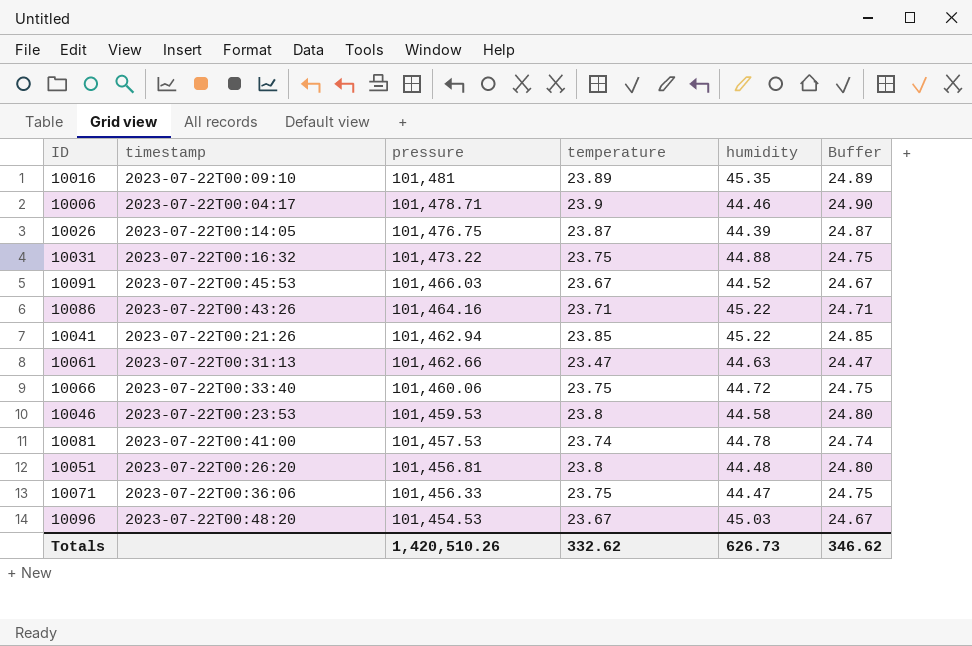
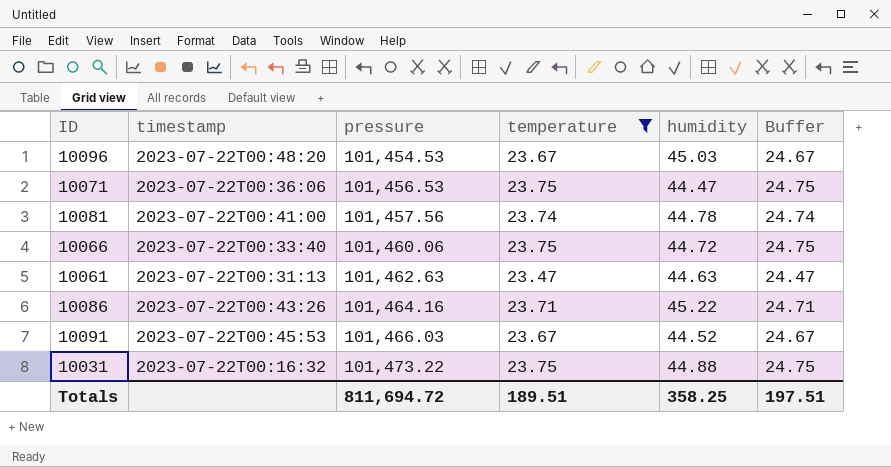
filter: none -> temperature <= 23.75
row order: pressure descending -> pressure ascending
10071 | pressure: 101,456.33 -> 101,456.53
10081 | pressure: 101,457.53 -> 101,457.56
10061 | pressure: 101,462.66 -> 101,462.63
Totals | pressure: 1,420,510.26 -> 811,694.72
Totals | temperature: 332.62 -> 189.51
Totals | humidity: 626.73 -> 358.25
Totals | Buffer: 346.62 -> 197.51

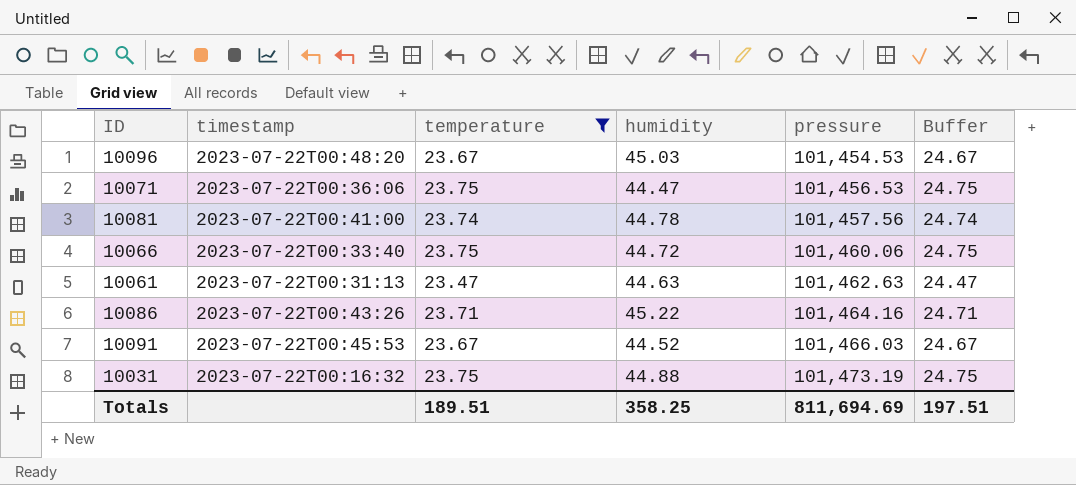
column pressure | position: 3 -> 5
10031 | pressure: 101,473.22 -> 101,473.19
Totals | pressure: 811,694.72 -> 811,694.69

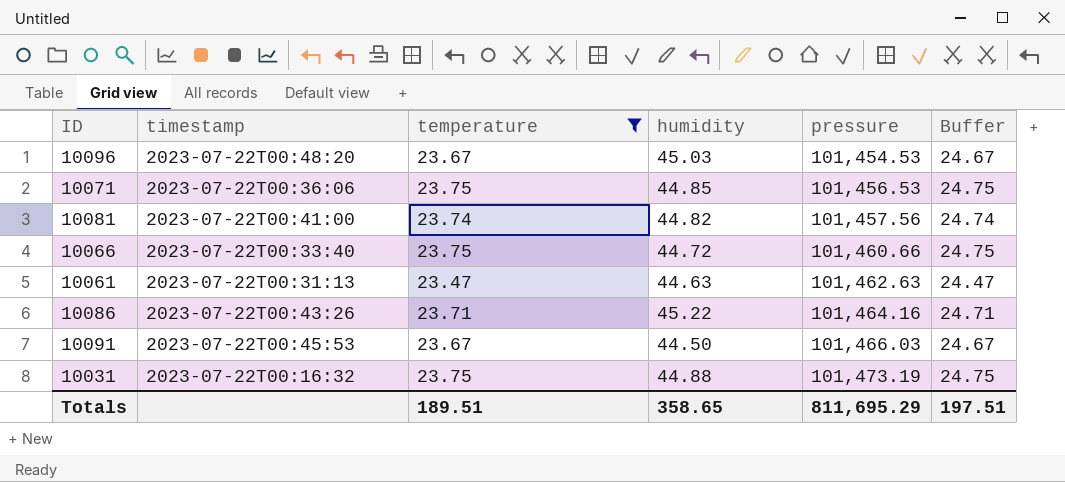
10071 | humidity: 44.47 -> 44.85
10081 | humidity: 44.78 -> 44.82
10066 | pressure: 101,460.06 -> 101,460.66
10091 | humidity: 44.52 -> 44.50
Totals | humidity: 358.25 -> 358.65
Totals | pressure: 811,694.69 -> 811,695.29

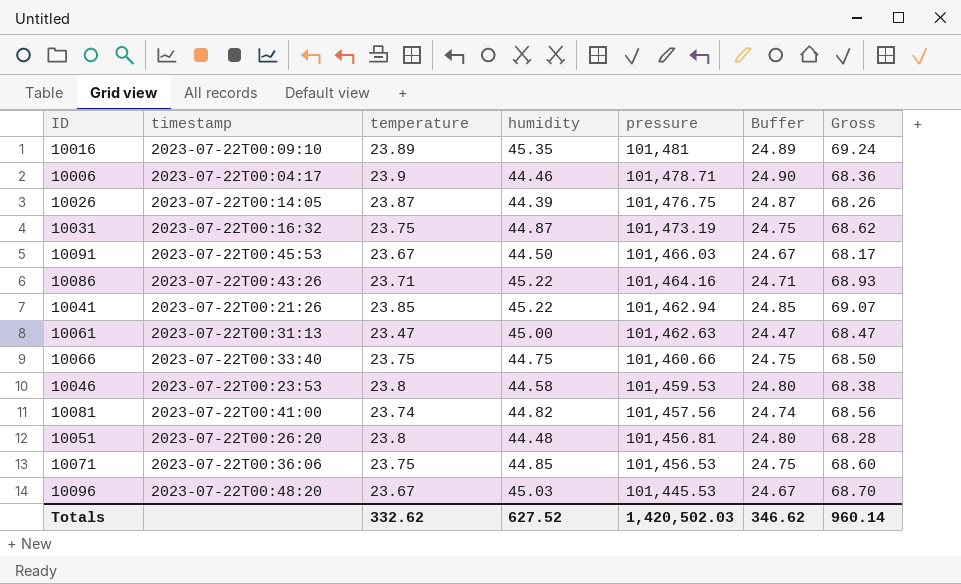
filter: temperature <= 23.75 -> none
row order: pressure ascending -> pressure descending
column Gross | formula: none -> [temperature] + [humidity]
10031 | humidity: 44.88 -> 44.87
10061 | humidity: 44.63 -> 45.00
10066 | humidity: 44.72 -> 44.75
10096 | pressure: 101,454.53 -> 101,445.53
Totals | temperature: 189.51 -> 332.62
Totals | humidity: 358.65 -> 627.52
Totals | pressure: 811,695.29 -> 1,420,502.03
Totals | Buffer: 197.51 -> 346.62

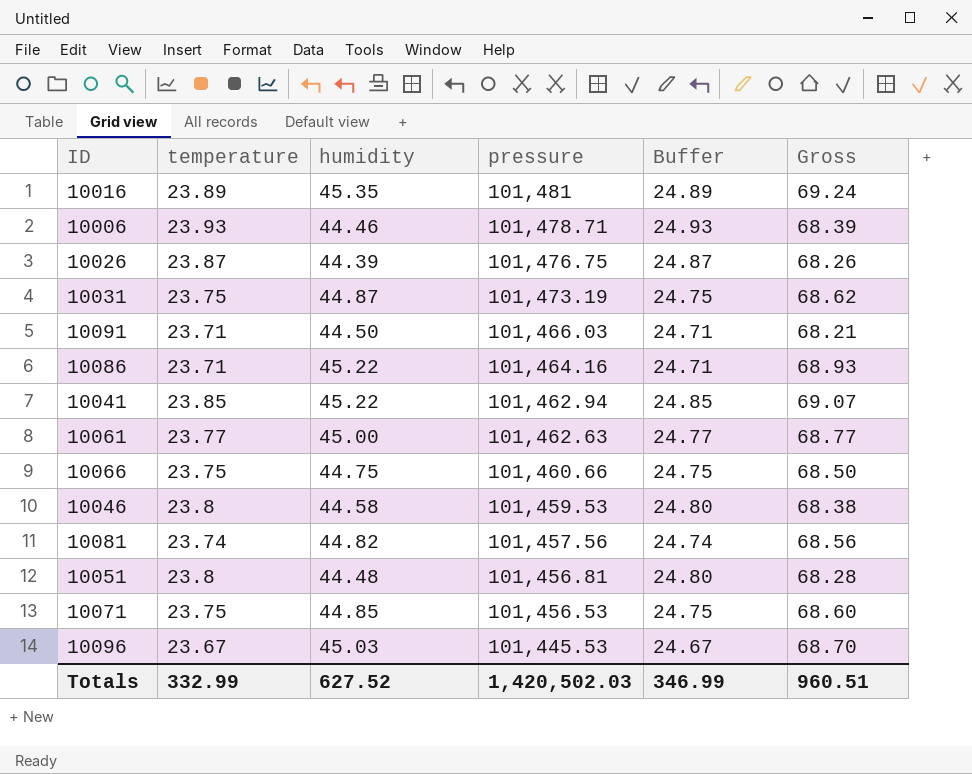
column timestamp | position: 2 -> none
10006 | temperature: 23.9 -> 23.93
10006 | Buffer: 24.90 -> 24.93
10006 | Gross: 68.36 -> 68.39
10091 | temperature: 23.67 -> 23.71
10091 | Buffer: 24.67 -> 24.71
10091 | Gross: 68.17 -> 68.21
10061 | temperature: 23.47 -> 23.77
10061 | Buffer: 24.47 -> 24.77
10061 | Gross: 68.47 -> 68.77
Totals | temperature: 332.62 -> 332.99
Totals | Buffer: 346.62 -> 346.99
Totals | Gross: 960.14 -> 960.51

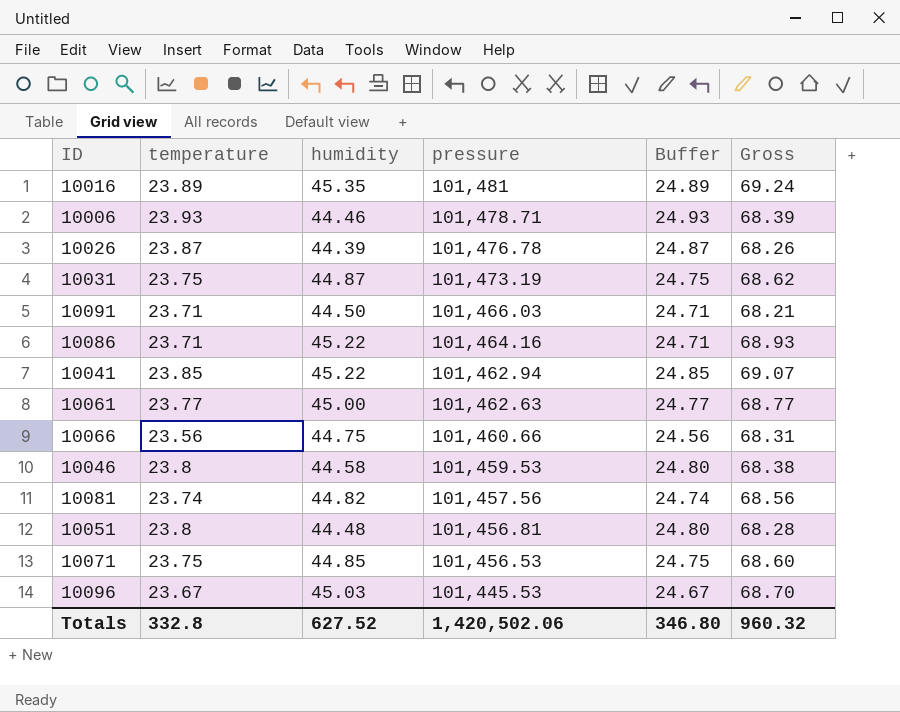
10026 | pressure: 101,476.75 -> 101,476.78
10066 | temperature: 23.75 -> 23.56
10066 | Buffer: 24.75 -> 24.56
10066 | Gross: 68.50 -> 68.31
Totals | temperature: 332.99 -> 332.8
Totals | pressure: 1,420,502.03 -> 1,420,502.06
Totals | Buffer: 346.99 -> 346.80
Totals | Gross: 960.51 -> 960.32

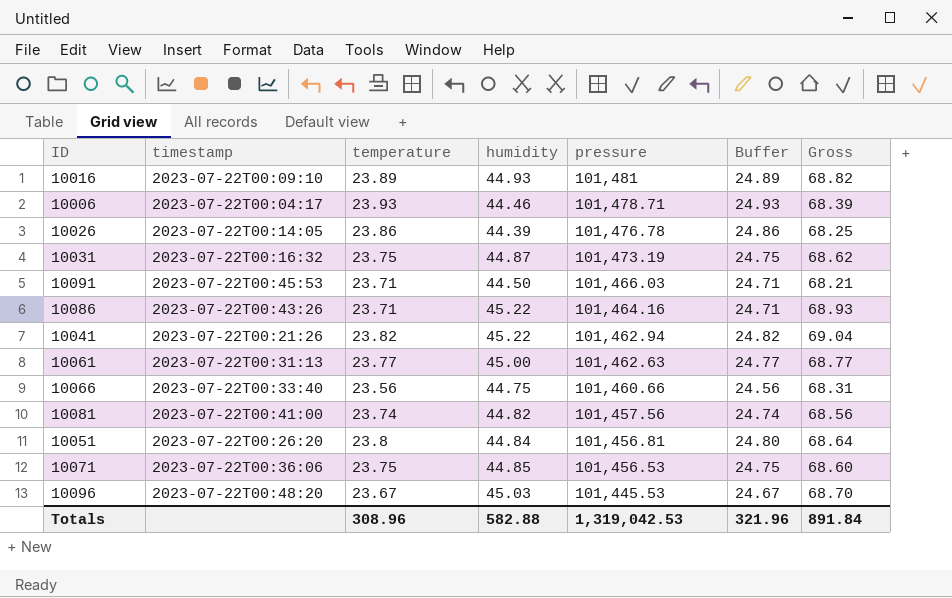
column timestamp | position: none -> 2
row 10046: 23.8 | 44.58 | 101,459.53 | 24.80 | 68.38 -> none
10016 | humidity: 45.35 -> 44.93
10016 | Gross: 69.24 -> 68.82
10026 | temperature: 23.87 -> 23.86
10026 | Buffer: 24.87 -> 24.86
10026 | Gross: 68.26 -> 68.25
10041 | temperature: 23.85 -> 23.82
10041 | Buffer: 24.85 -> 24.82
10041 | Gross: 69.07 -> 69.04
10051 | humidity: 44.48 -> 44.84
10051 | Gross: 68.28 -> 68.64
Totals | temperature: 332.8 -> 308.96
Totals | humidity: 627.52 -> 582.88
Totals | pressure: 1,420,502.06 -> 1,319,042.53
Totals | Buffer: 346.80 -> 321.96
Totals | Gross: 960.32 -> 891.84

